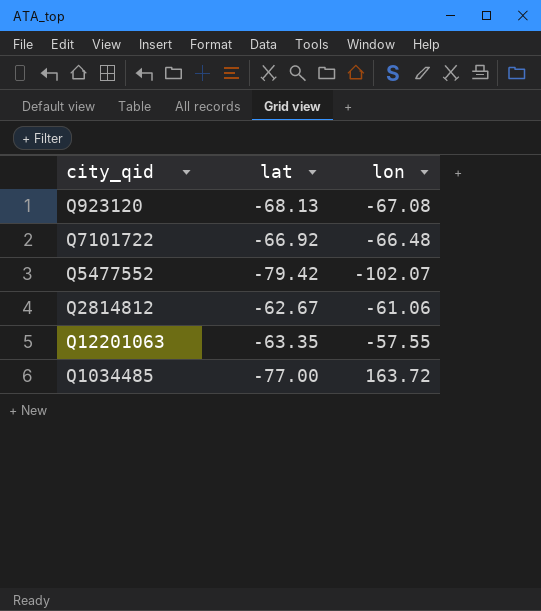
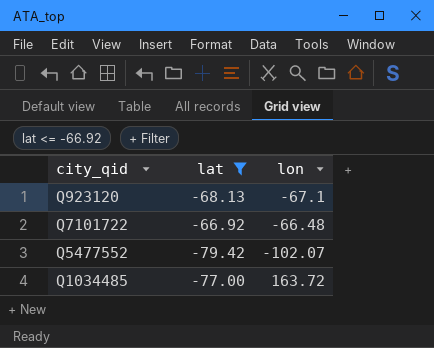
filter: none -> lat <= -66.92
Q923120 | lon: -67.08 -> -67.1

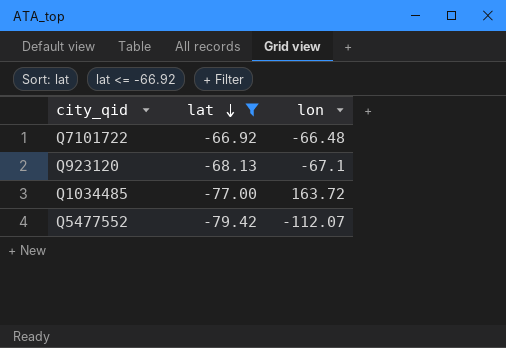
row order: none -> lat descending
Q5477552 | lon: -102.07 -> -112.07

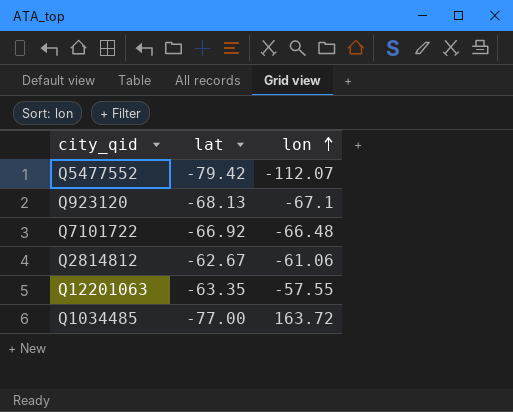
filter: lat <= -66.92 -> none
row order: lat descending -> lon ascending

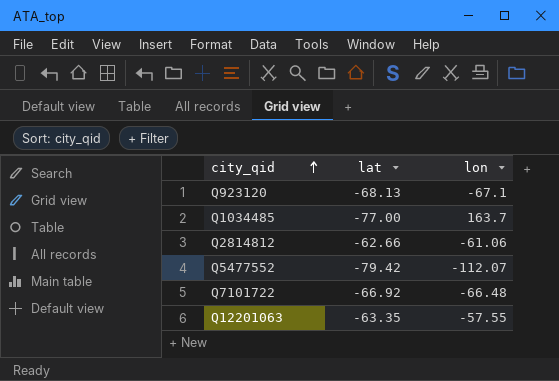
row order: lon ascending -> city_qid ascending
Q1034485 | lon: 163.72 -> 163.7
Q2814812 | lat: -62.67 -> -62.66

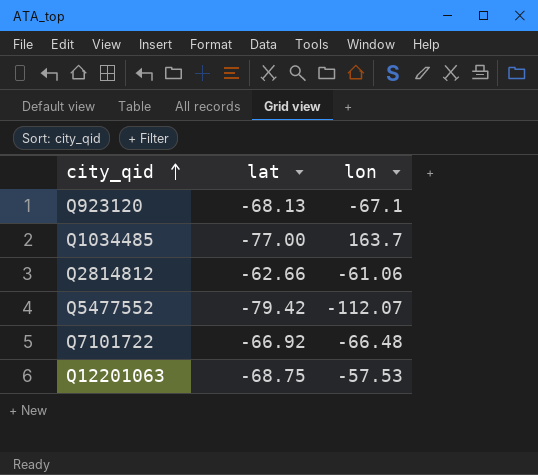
Q12201063 | lat: -63.35 -> -68.75
Q12201063 | lon: -57.55 -> -57.53

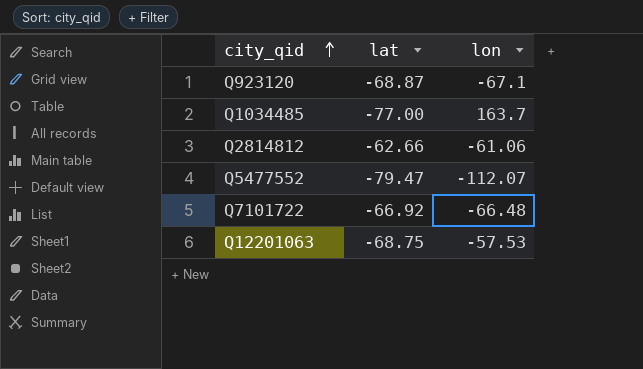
Q923120 | lat: -68.13 -> -68.87
Q5477552 | lat: -79.42 -> -79.47

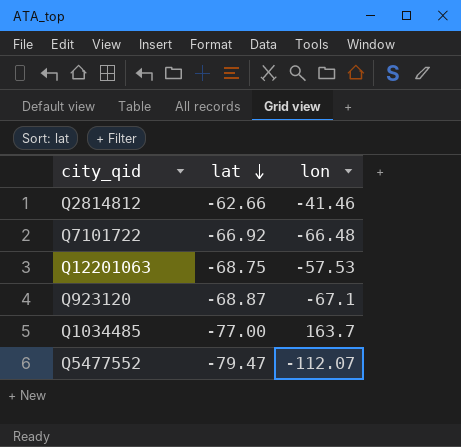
row order: city_qid ascending -> lat descending
Q2814812 | lon: -61.06 -> -41.46

